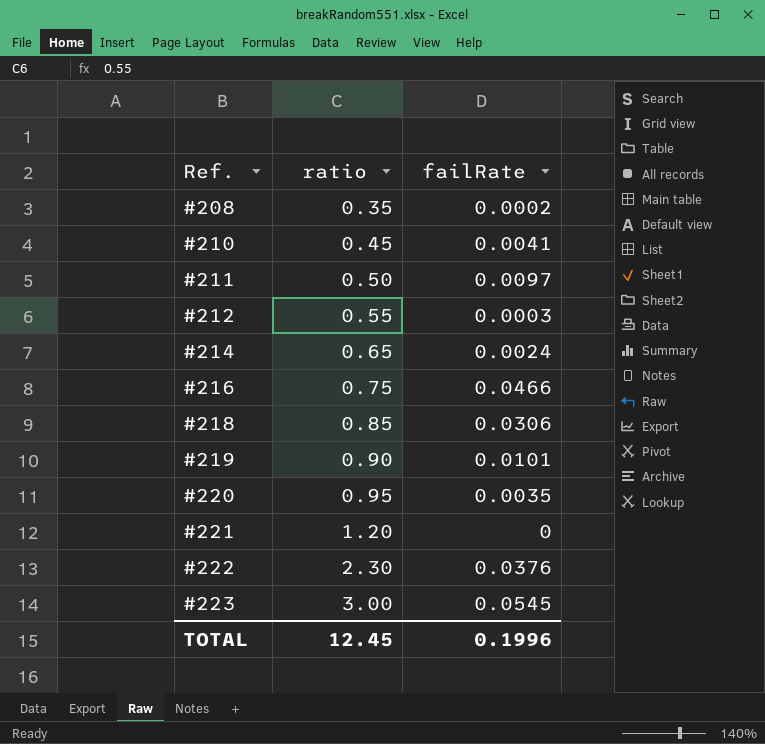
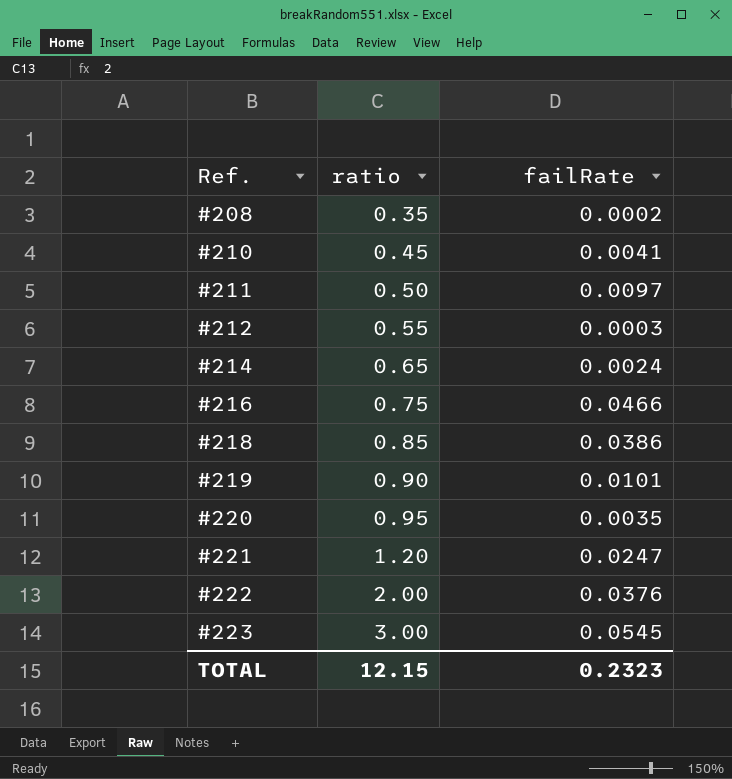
#218 | failRate: 0.0306 -> 0.0386
#221 | failRate: 0 -> 0.0247
#222 | ratio: 2.30 -> 2.00
TOTAL | ratio: 12.45 -> 12.15
TOTAL | failRate: 0.1996 -> 0.2323

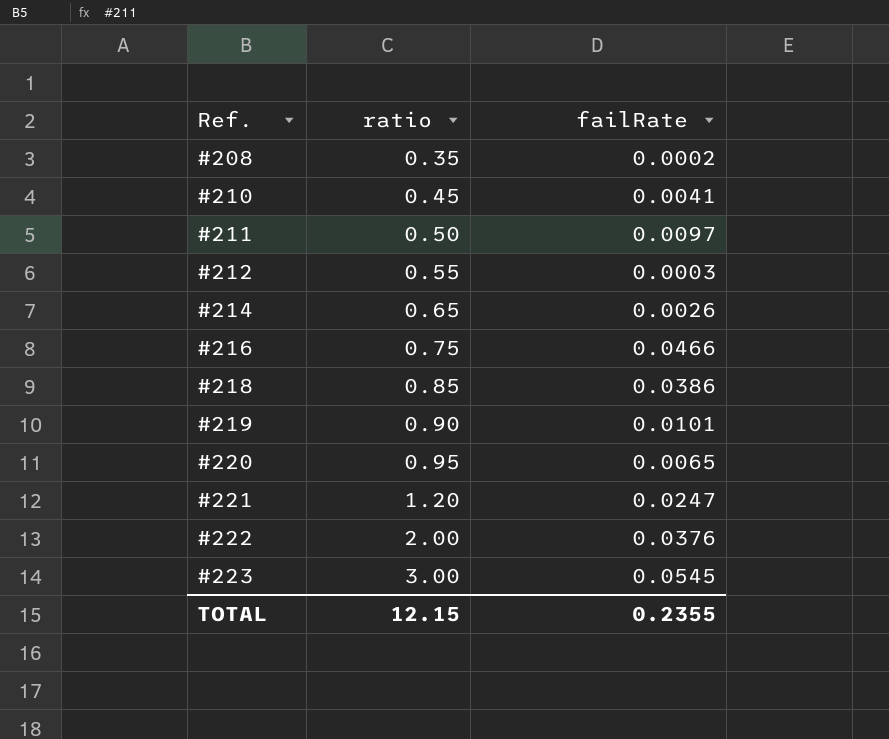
#214 | failRate: 0.0024 -> 0.0026
#220 | failRate: 0.0035 -> 0.0065
TOTAL | failRate: 0.2323 -> 0.2355

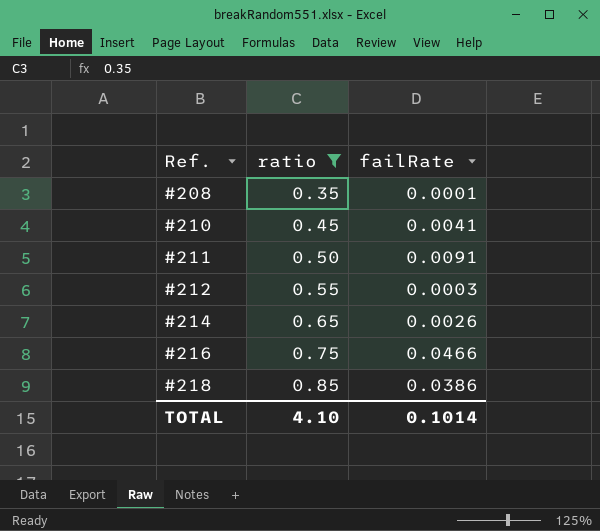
filter: none -> ratio <= 0.85
#208 | failRate: 0.0002 -> 0.0001
#211 | failRate: 0.0097 -> 0.0091
TOTAL | ratio: 12.15 -> 4.10
TOTAL | failRate: 0.2355 -> 0.1014

